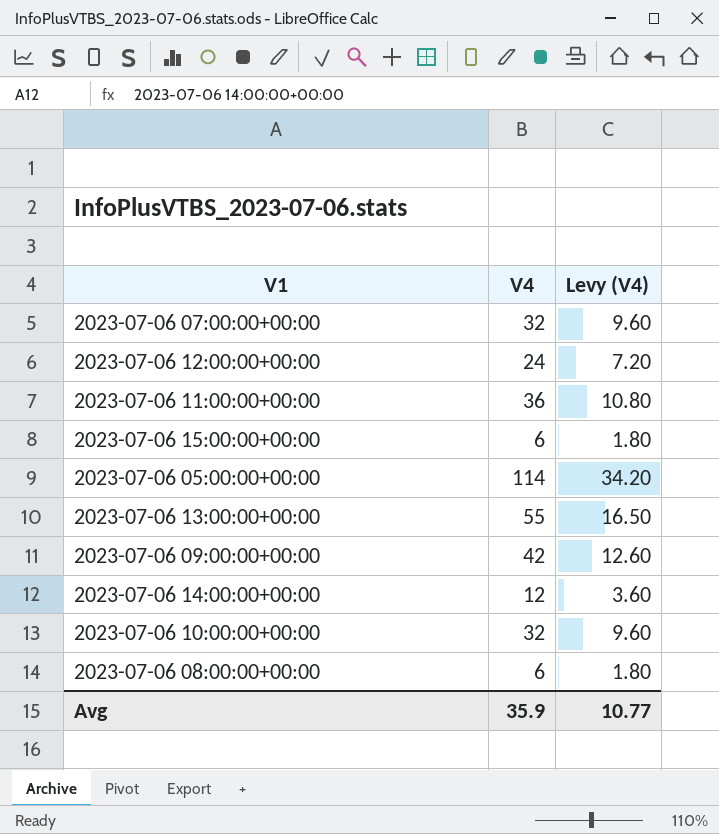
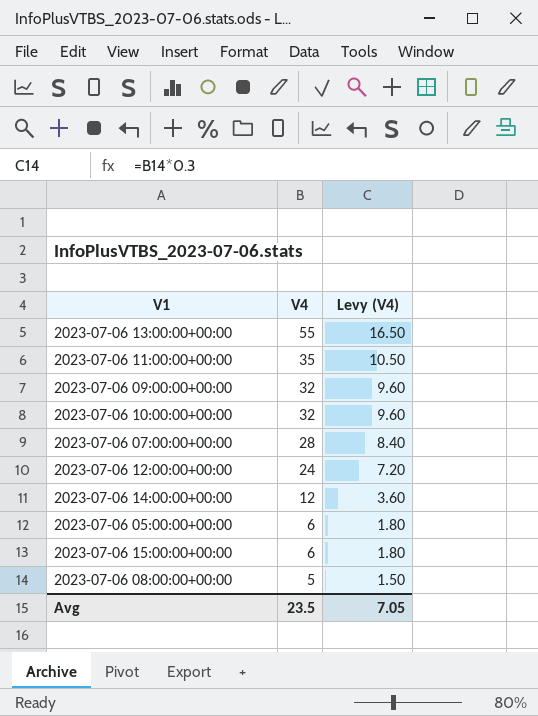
row order: none -> V4 descending
2023-07-06 11:00:00+00:00 | V4: 36 -> 35
2023-07-06 11:00:00+00:00 | Levy (V4): 10.80 -> 10.50
2023-07-06 09:00:00+00:00 | V4: 42 -> 32
2023-07-06 09:00:00+00:00 | Levy (V4): 12.60 -> 9.60
2023-07-06 07:00:00+00:00 | V4: 32 -> 28
2023-07-06 07:00:00+00:00 | Levy (V4): 9.60 -> 8.40
2023-07-06 05:00:00+00:00 | V4: 114 -> 6
2023-07-06 05:00:00+00:00 | Levy (V4): 34.20 -> 1.80
2023-07-06 08:00:00+00:00 | V4: 6 -> 5
2023-07-06 08:00:00+00:00 | Levy (V4): 1.80 -> 1.50
Avg | V4: 35.9 -> 23.5
Avg | Levy (V4): 10.77 -> 7.05

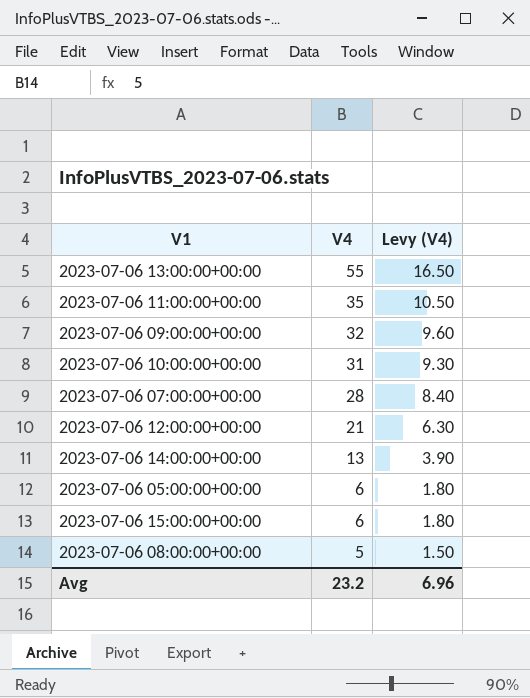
2023-07-06 10:00:00+00:00 | V4: 32 -> 31
2023-07-06 10:00:00+00:00 | Levy (V4): 9.60 -> 9.30
2023-07-06 12:00:00+00:00 | V4: 24 -> 21
2023-07-06 12:00:00+00:00 | Levy (V4): 7.20 -> 6.30
2023-07-06 14:00:00+00:00 | V4: 12 -> 13
2023-07-06 14:00:00+00:00 | Levy (V4): 3.60 -> 3.90
Avg | V4: 23.5 -> 23.2
Avg | Levy (V4): 7.05 -> 6.96

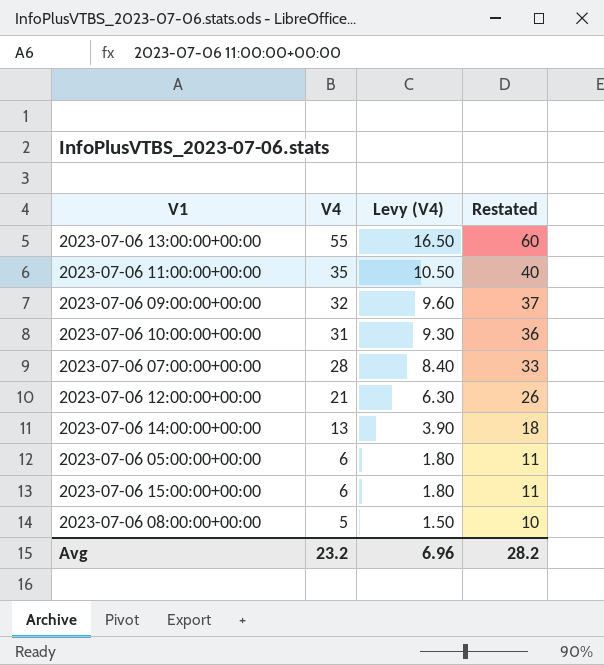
column Restated | formula: none -> [V4] + 5

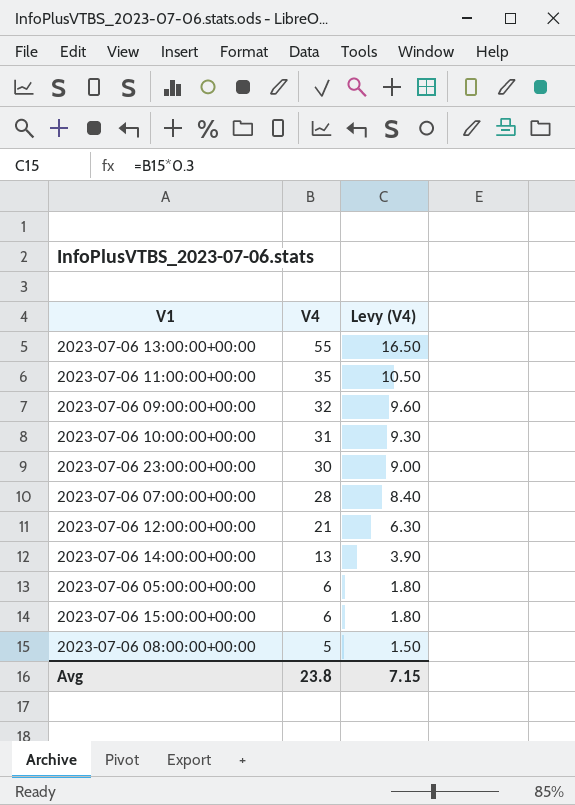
column Restated | formula: [V4] + 5 -> none
row 2023-07-06 23:00:00+00:00: none -> 30 | 9.00
Avg | V4: 23.2 -> 23.8
Avg | Levy (V4): 6.96 -> 7.15

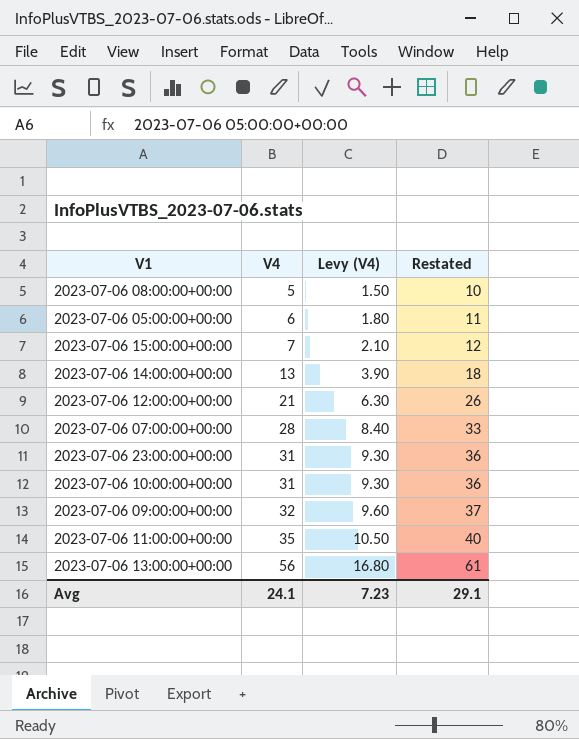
row order: V4 descending -> V4 ascending
column Restated | formula: none -> [V4] + 5
2023-07-06 15:00:00+00:00 | V4: 6 -> 7
2023-07-06 15:00:00+00:00 | Levy (V4): 1.80 -> 2.10
2023-07-06 23:00:00+00:00 | V4: 30 -> 31
2023-07-06 23:00:00+00:00 | Levy (V4): 9.00 -> 9.30
2023-07-06 13:00:00+00:00 | V4: 55 -> 56
2023-07-06 13:00:00+00:00 | Levy (V4): 16.50 -> 16.80
Avg | V4: 23.8 -> 24.1
Avg | Levy (V4): 7.15 -> 7.23

